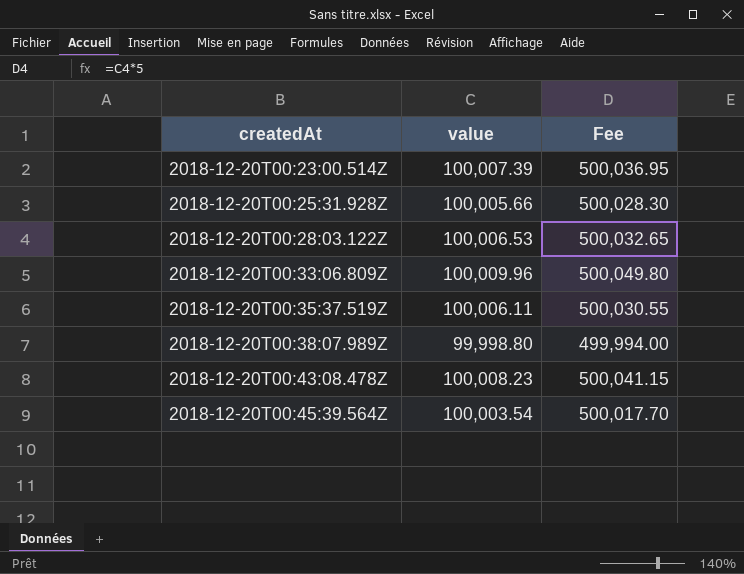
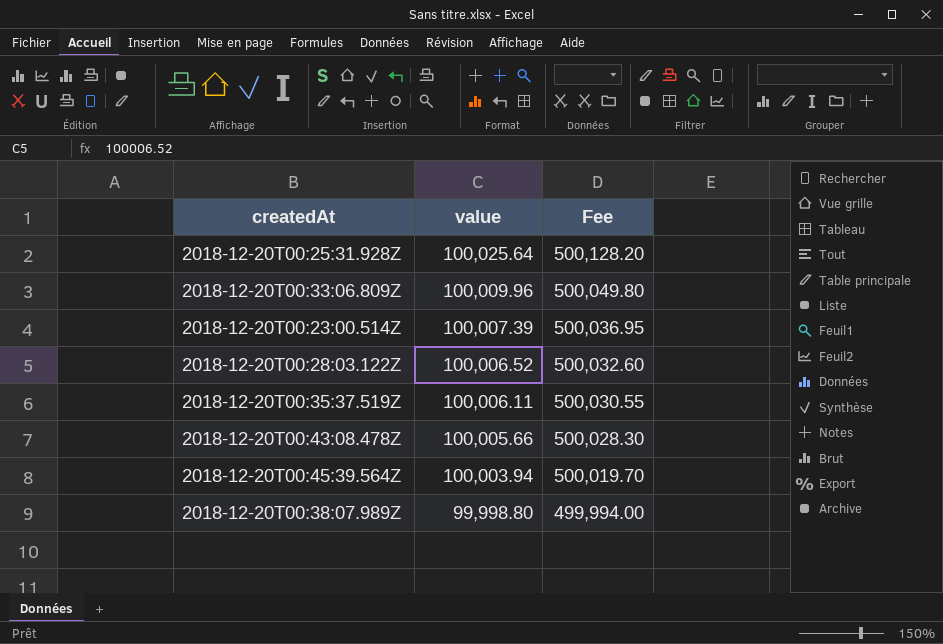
row order: createdAt ascending -> value descending
2018-12-20T00:25:31.928Z | value: 100,005.66 -> 100,025.64
2018-12-20T00:25:31.928Z | Fee: 500,028.30 -> 500,128.20
2018-12-20T00:28:03.122Z | value: 100,006.53 -> 100,006.52
2018-12-20T00:28:03.122Z | Fee: 500,032.65 -> 500,032.60
2018-12-20T00:43:08.478Z | value: 100,008.23 -> 100,005.66
2018-12-20T00:43:08.478Z | Fee: 500,041.15 -> 500,028.30
2018-12-20T00:45:39.564Z | value: 100,003.54 -> 100,003.94
2018-12-20T00:45:39.564Z | Fee: 500,017.70 -> 500,019.70

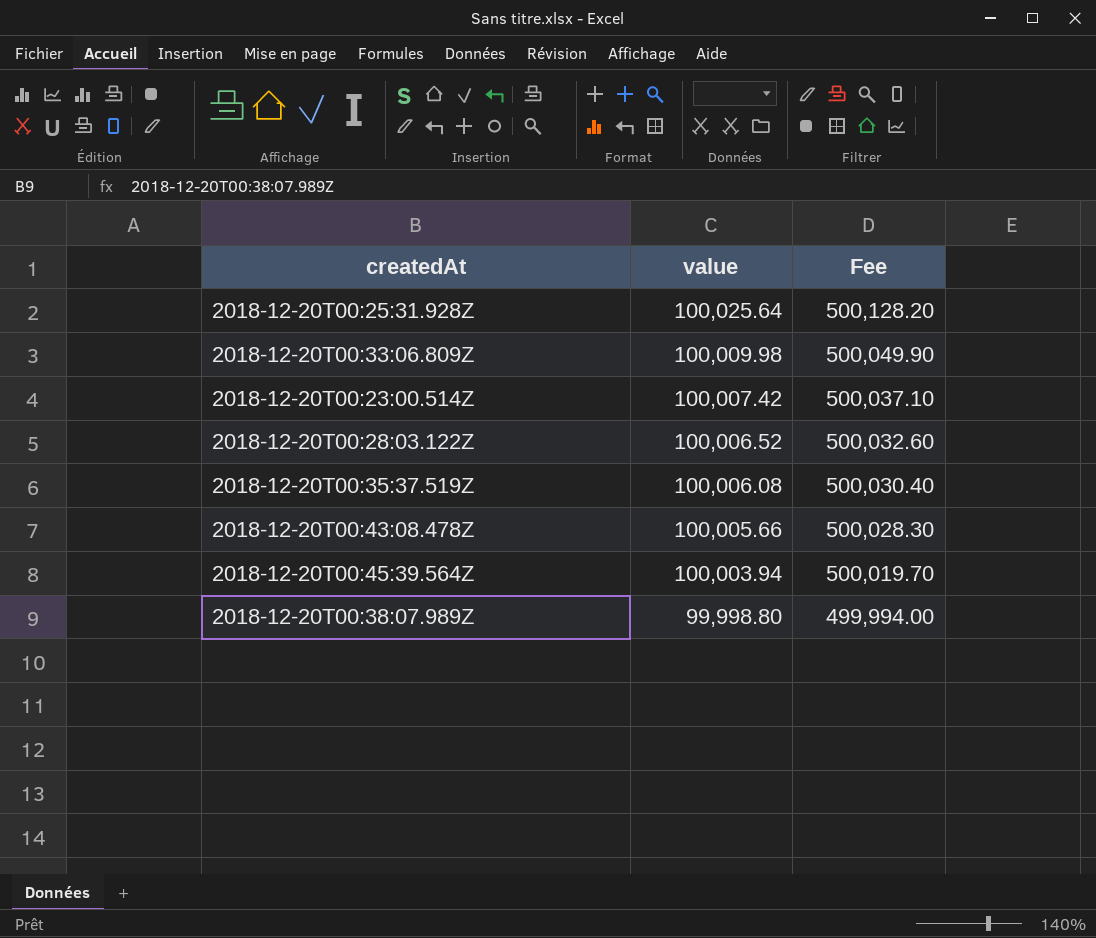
2018-12-20T00:33:06.809Z | value: 100,009.96 -> 100,009.98
2018-12-20T00:33:06.809Z | Fee: 500,049.80 -> 500,049.90
2018-12-20T00:23:00.514Z | value: 100,007.39 -> 100,007.42
2018-12-20T00:23:00.514Z | Fee: 500,036.95 -> 500,037.10
2018-12-20T00:35:37.519Z | value: 100,006.11 -> 100,006.08
2018-12-20T00:35:37.519Z | Fee: 500,030.55 -> 500,030.40

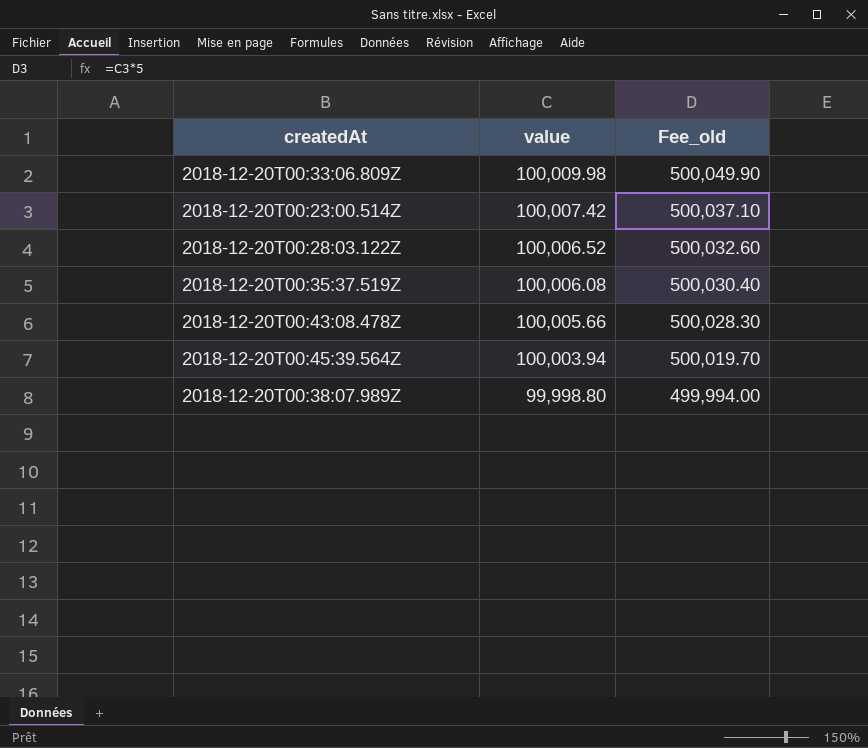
column name: Fee -> Fee_old
row 2018-12-20T00:25:31.928Z: 100,025.64 | 500,128.20 -> none

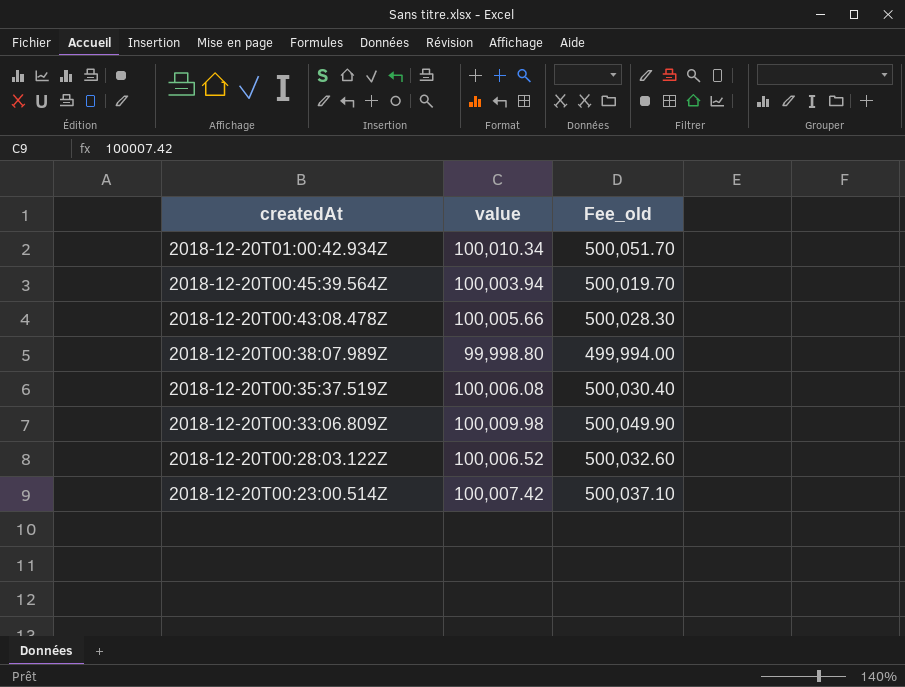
row order: value descending -> createdAt descending
row 2018-12-20T01:00:42.934Z: none -> 100,010.34 | 500,051.70

